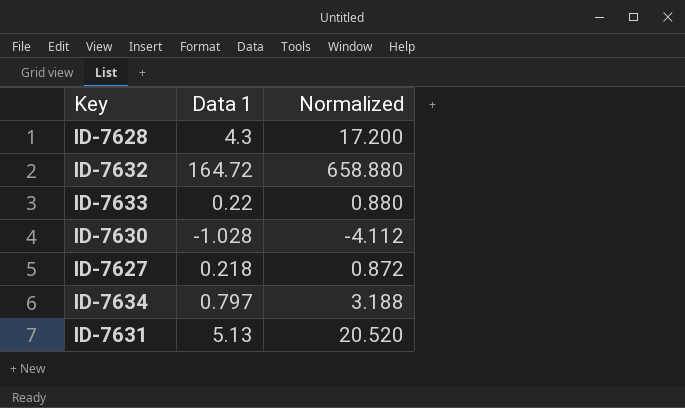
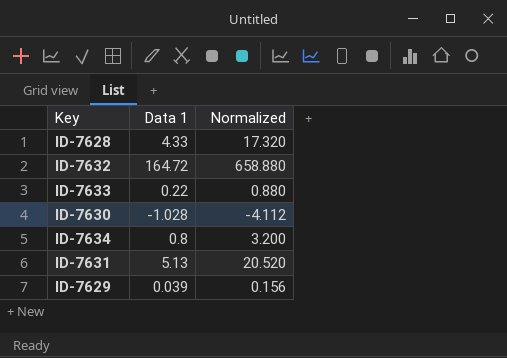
row ID-7627: 0.218 | 0.872 -> none
ID-7628 | Data 1: 4.3 -> 4.33
ID-7628 | Normalized: 17.200 -> 17.320
ID-7634 | Data 1: 0.797 -> 0.8
ID-7634 | Normalized: 3.188 -> 3.200
row ID-7629: none -> 0.039 | 0.156

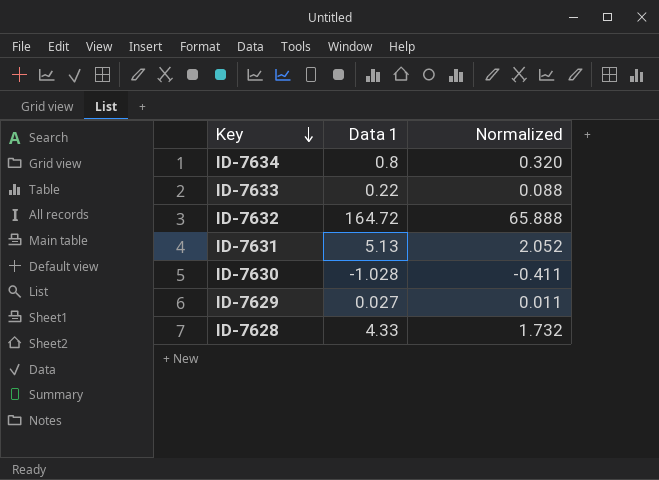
row order: none -> Key descending
column Normalized | formula: [Data 1] * 4 -> [Data 1] * 0.4
ID-7629 | Data 1: 0.039 -> 0.027

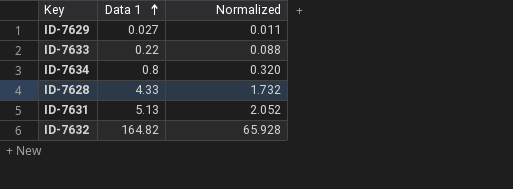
row order: Key descending -> Data 1 ascending
row ID-7630: -1.028 | -0.411 -> none
ID-7632 | Data 1: 164.72 -> 164.82
ID-7632 | Normalized: 65.888 -> 65.928

